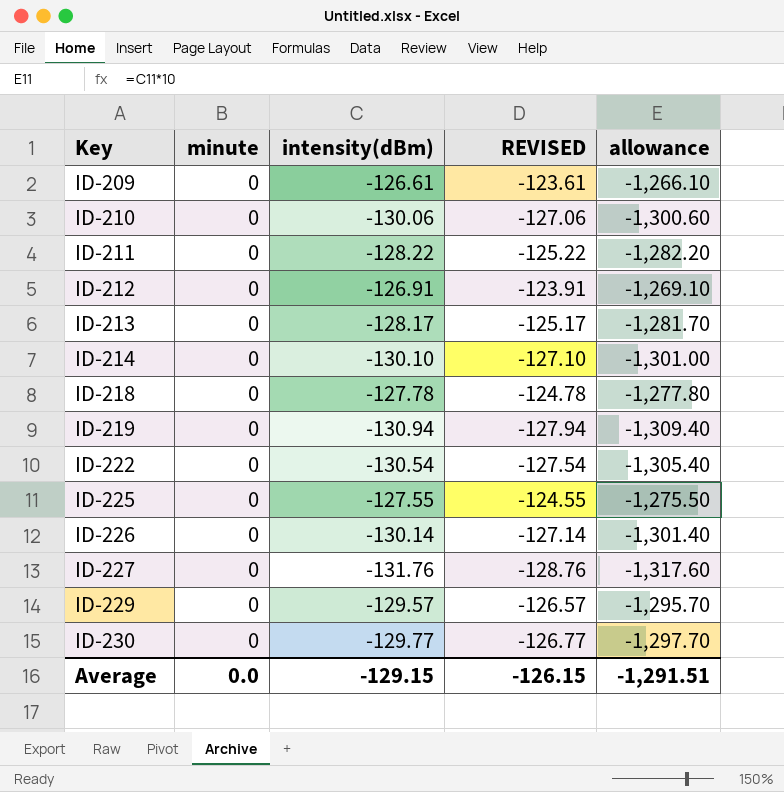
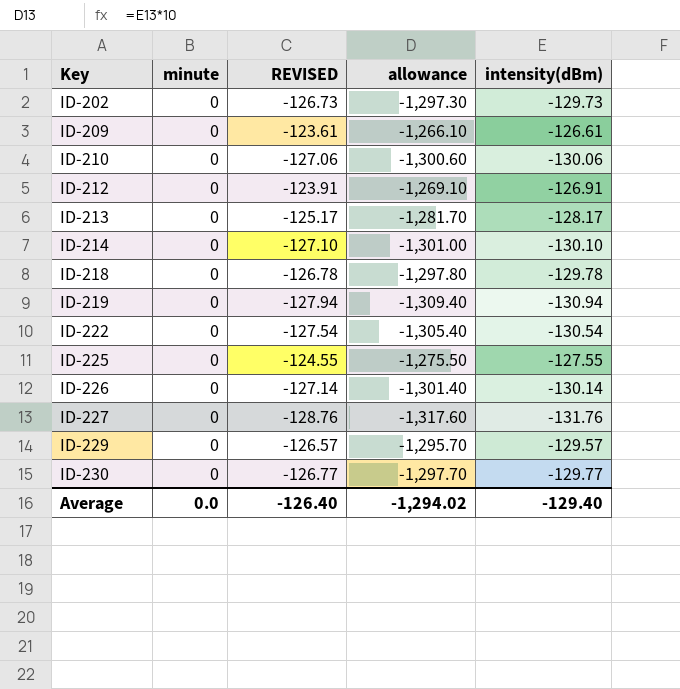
column intensity(dBm) | position: 3 -> 5
row ID-211: 0 | -128.22 | -125.22 | -1,282.20 -> none
row ID-202: none -> 0 | -126.73 | -1,297.30 | -129.73
ID-218 | REVISED: -124.78 -> -126.78
ID-218 | allowance: -1,277.80 -> -1,297.80
ID-218 | intensity(dBm): -127.78 -> -129.78
Average | REVISED: -126.15 -> -126.40
Average | allowance: -1,291.51 -> -1,294.02
Average | intensity(dBm): -129.15 -> -129.40

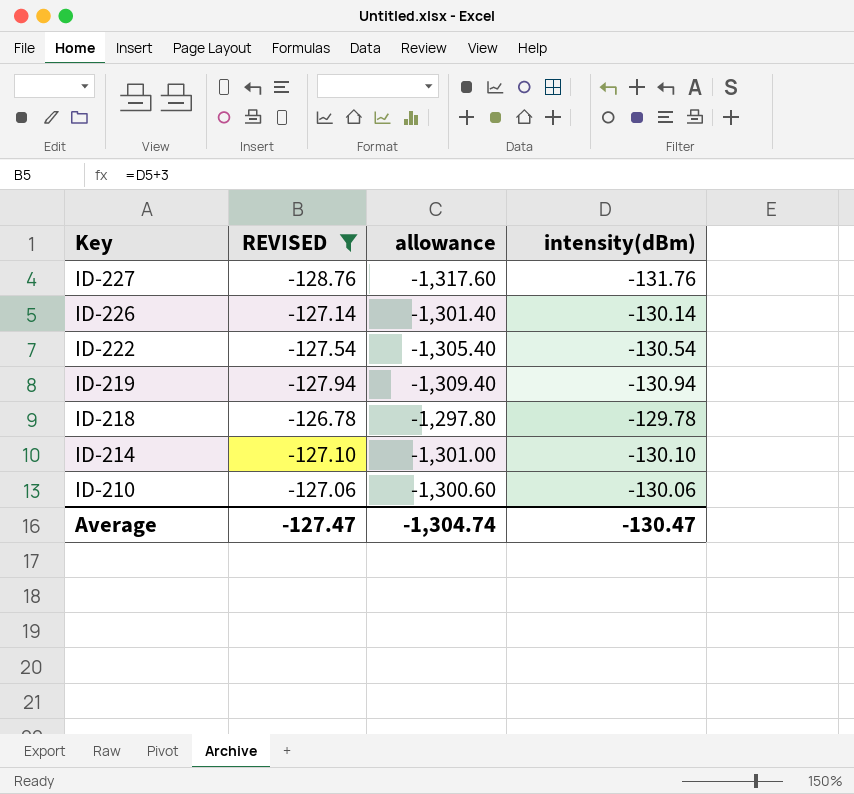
filter: none -> REVISED <= -126.78
row order: Key ascending -> Key descending
column minute | position: 2 -> none
Average | REVISED: -126.40 -> -127.47
Average | allowance: -1,294.02 -> -1,304.74
Average | intensity(dBm): -129.40 -> -130.47

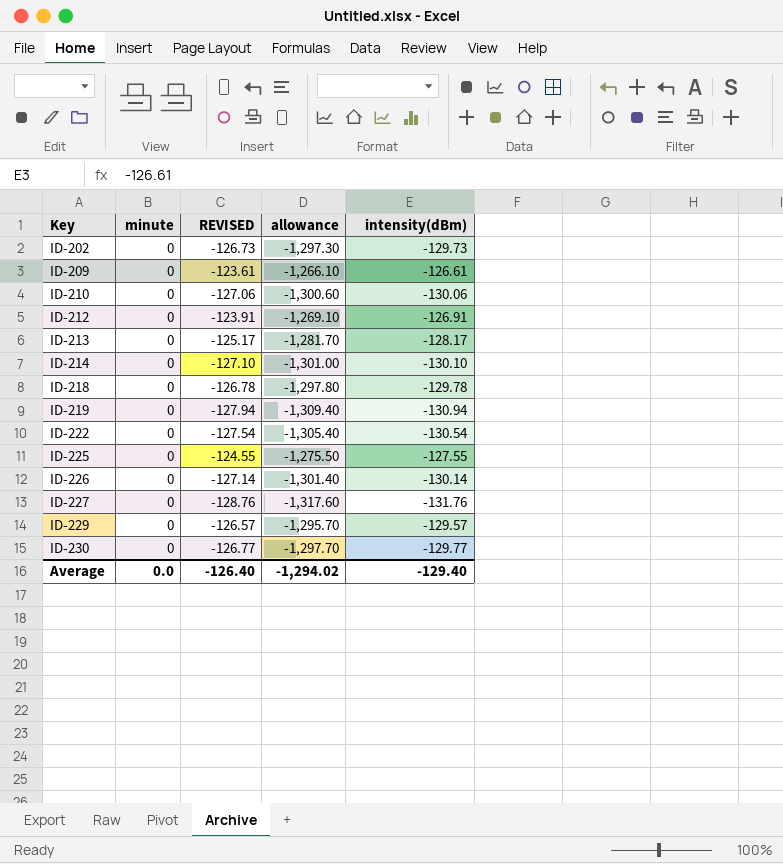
filter: REVISED <= -126.78 -> none
row order: Key descending -> Key ascending
column minute | position: none -> 2
Average | REVISED: -127.47 -> -126.40
Average | allowance: -1,304.74 -> -1,294.02
Average | intensity(dBm): -130.47 -> -129.40

